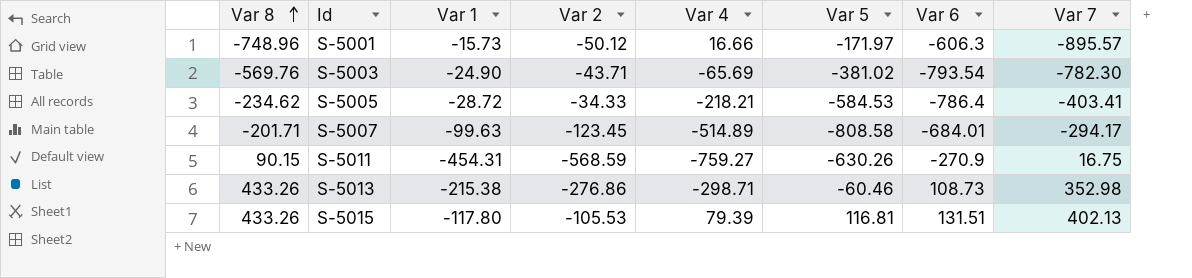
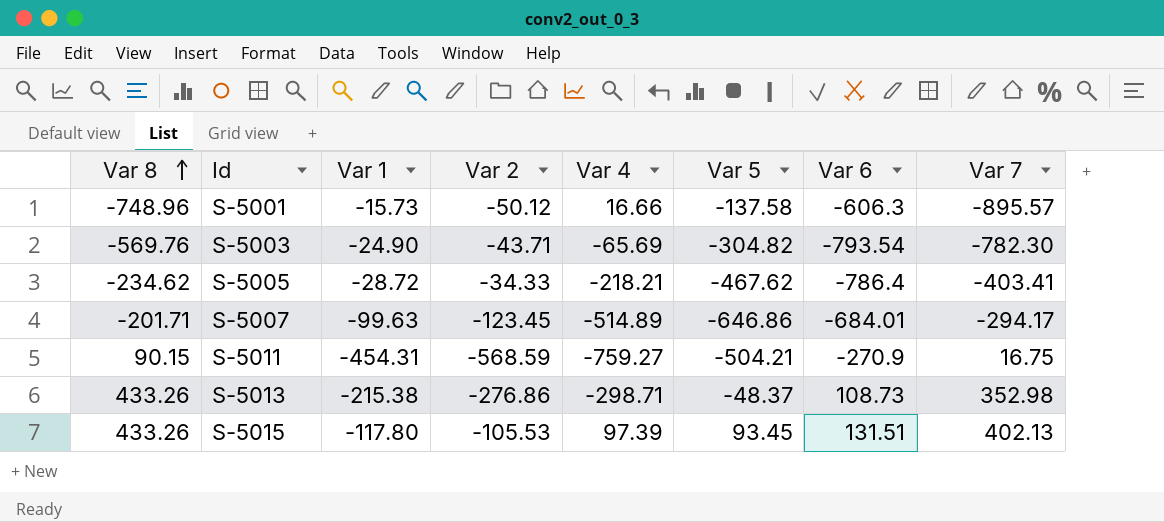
S-5001 | Var 5: -171.97 -> -137.58
S-5003 | Var 5: -381.02 -> -304.82
S-5005 | Var 5: -584.53 -> -467.62
S-5007 | Var 5: -808.58 -> -646.86
S-5011 | Var 5: -630.26 -> -504.21
S-5013 | Var 5: -60.46 -> -48.37
S-5015 | Var 4: 79.39 -> 97.39
S-5015 | Var 5: 116.81 -> 93.45

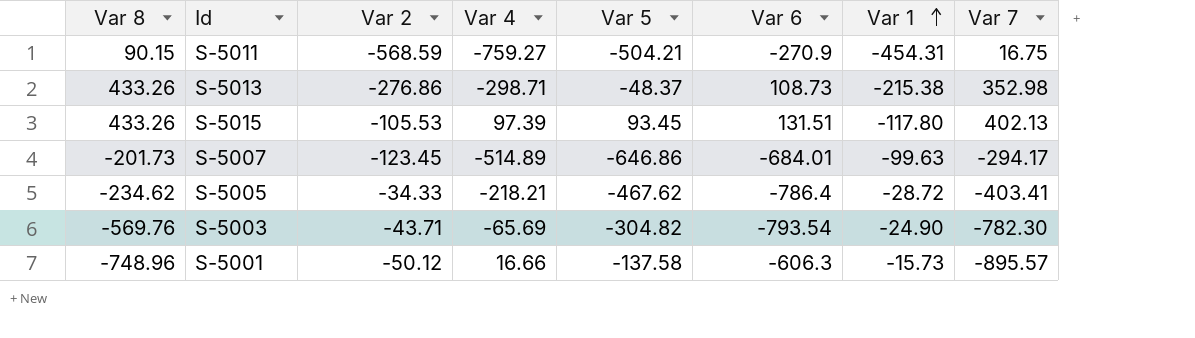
row order: Var 8 ascending -> Var 1 ascending
column Var 1 | position: 3 -> 7
S-5007 | Var 8: -201.71 -> -201.73

